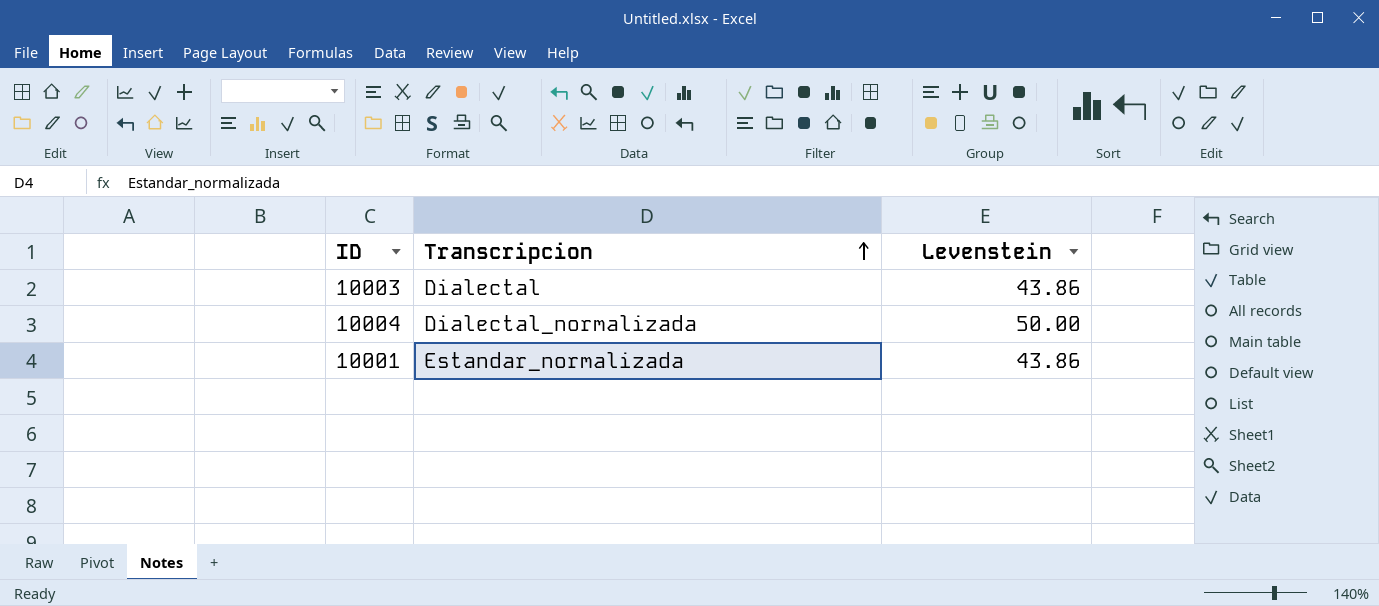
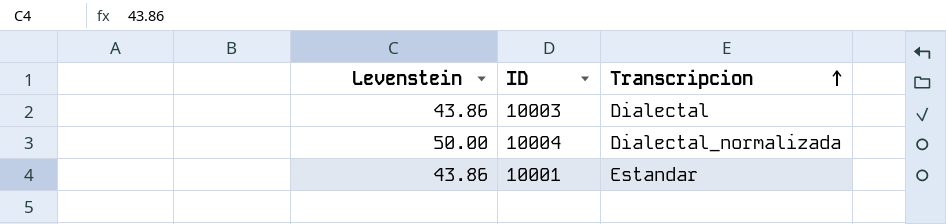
column Levenstein | position: 3 -> 1
10001 | Transcripcion: Estandar_normalizada -> Estandar

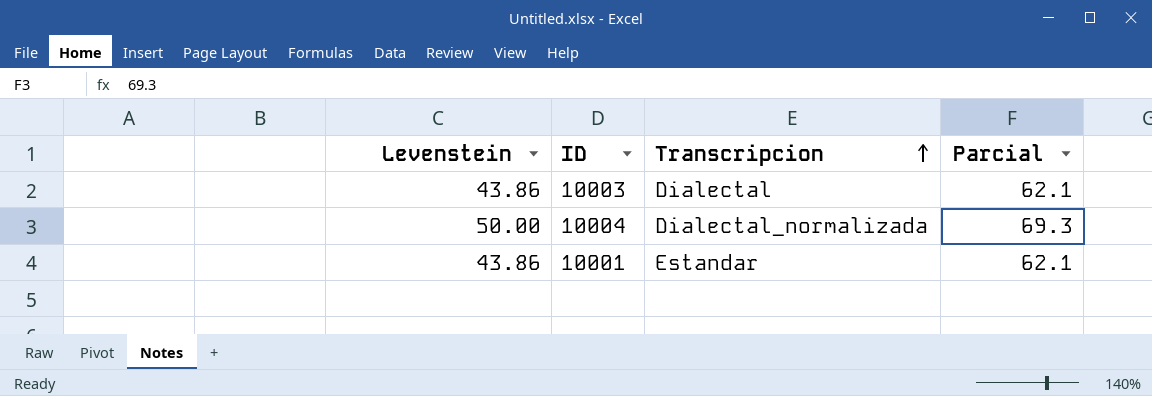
column Parcial | position: none -> 4

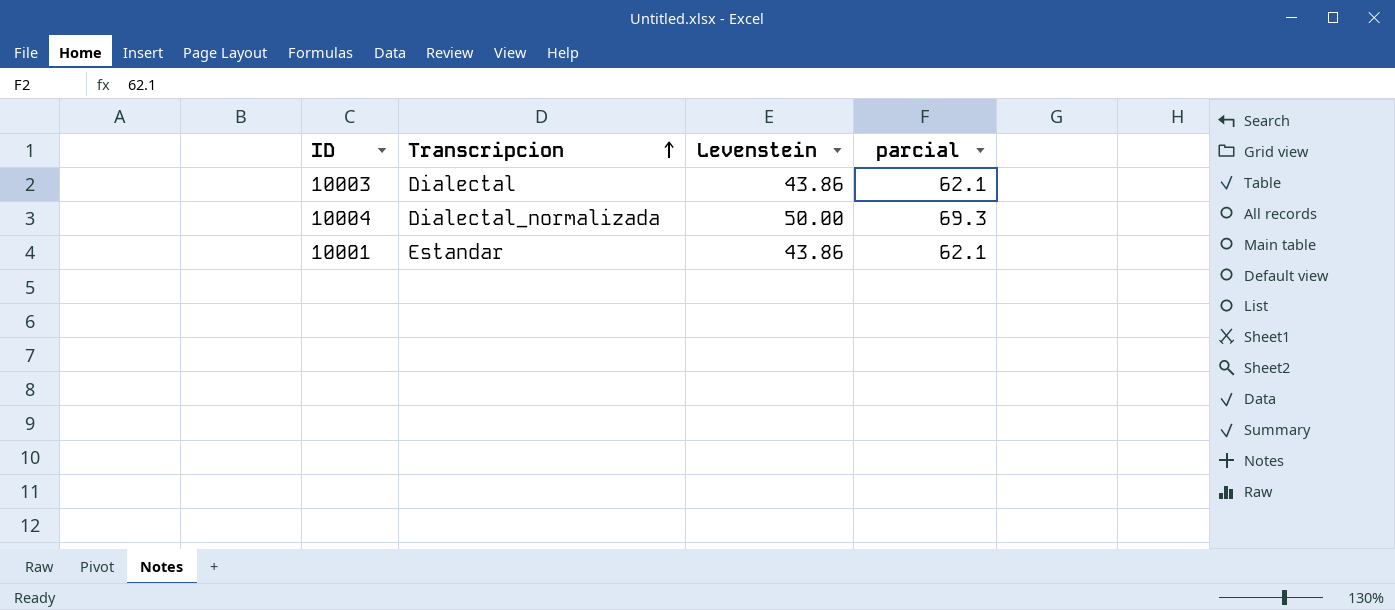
column Levenstein | position: 1 -> 3
column name: Parcial -> parcial

